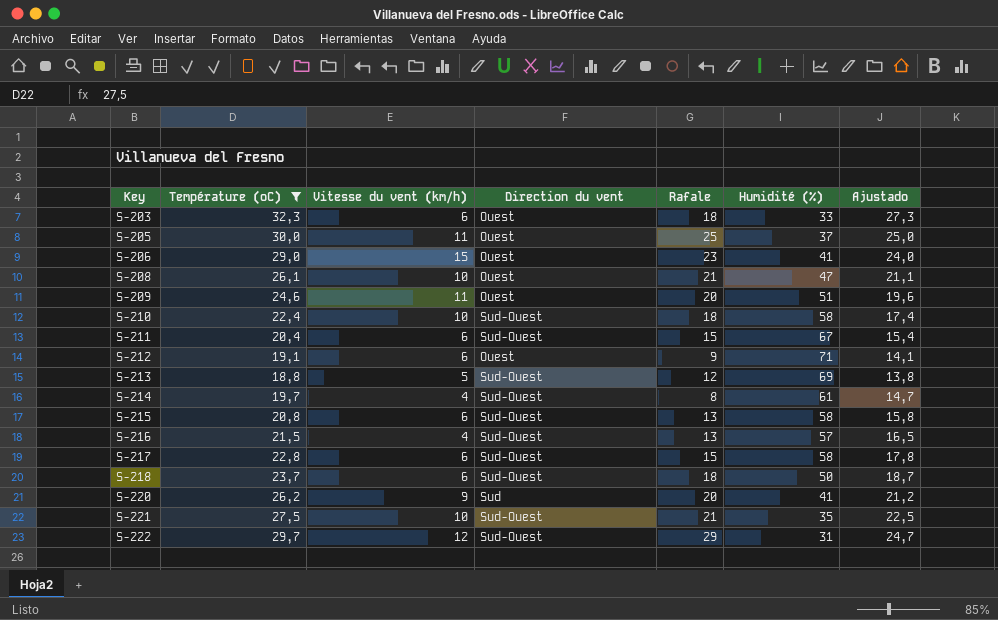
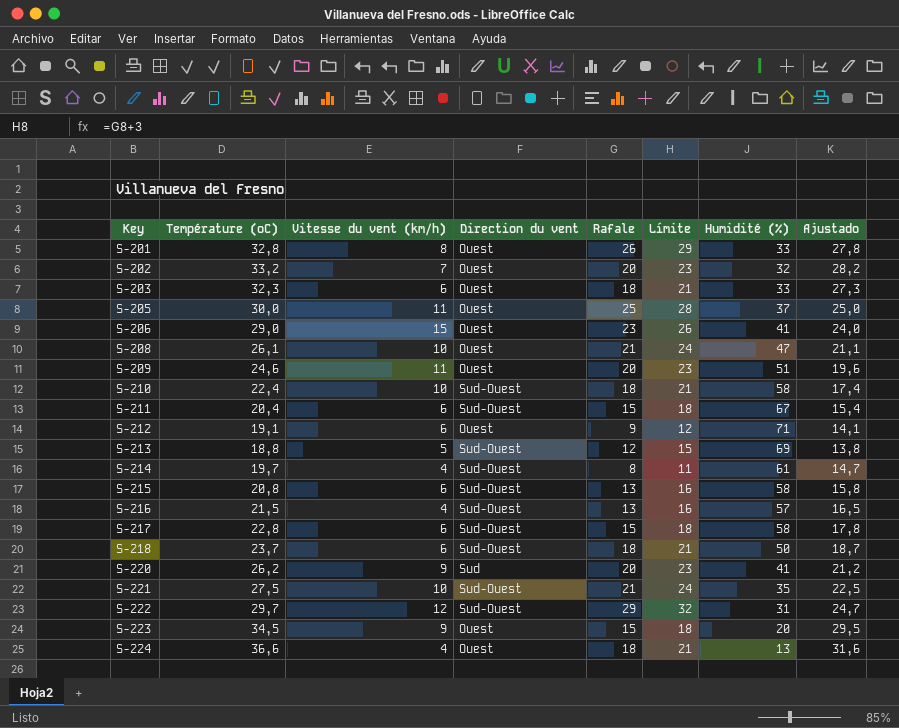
filter: Température (ºC) <= 32,3 -> none
column Límite | formula: none -> [Rafale] + 3

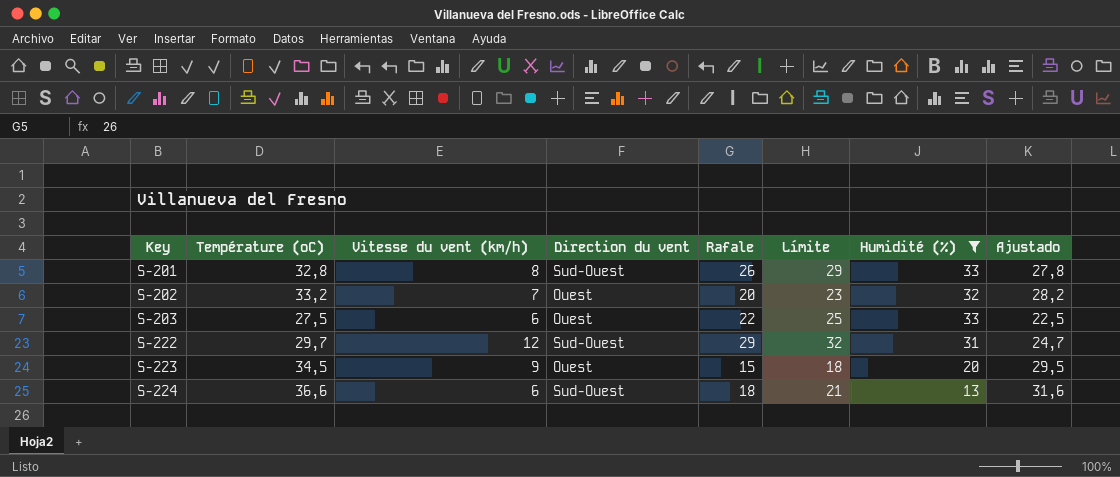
filter: none -> Humidité (%) <= 33
S-201 | Direction du vent: Ouest -> Sud-Ouest
S-203 | Température (ºC): 32,3 -> 27,5
S-203 | Rafale: 18 -> 22
S-203 | Límite: 21 -> 25
S-203 | Ajustado: 27,3 -> 22,5
S-224 | Vitesse du vent (km/h): 4 -> 6
S-224 | Direction du vent: Ouest -> Sud-Ouest

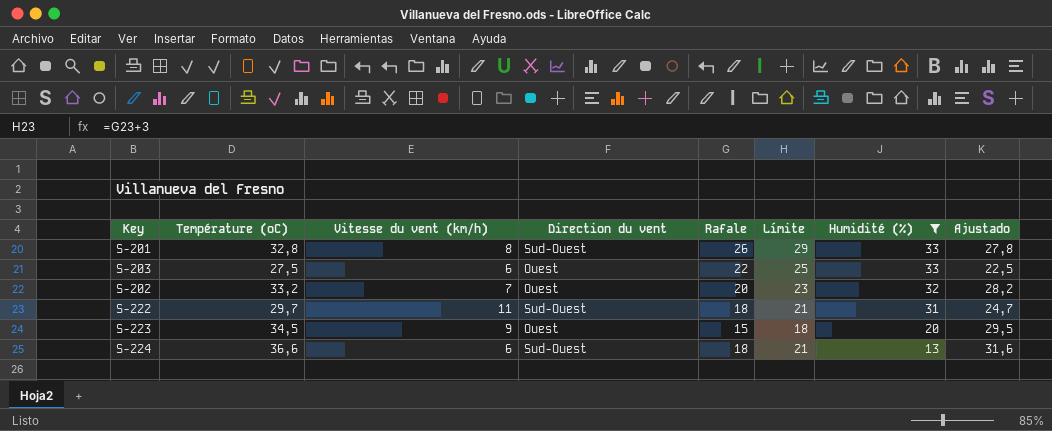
row order: Key ascending -> Humidité (%) descending
S-222 | Vitesse du vent (km/h): 12 -> 11
S-222 | Rafale: 29 -> 18
S-222 | Límite: 32 -> 21

